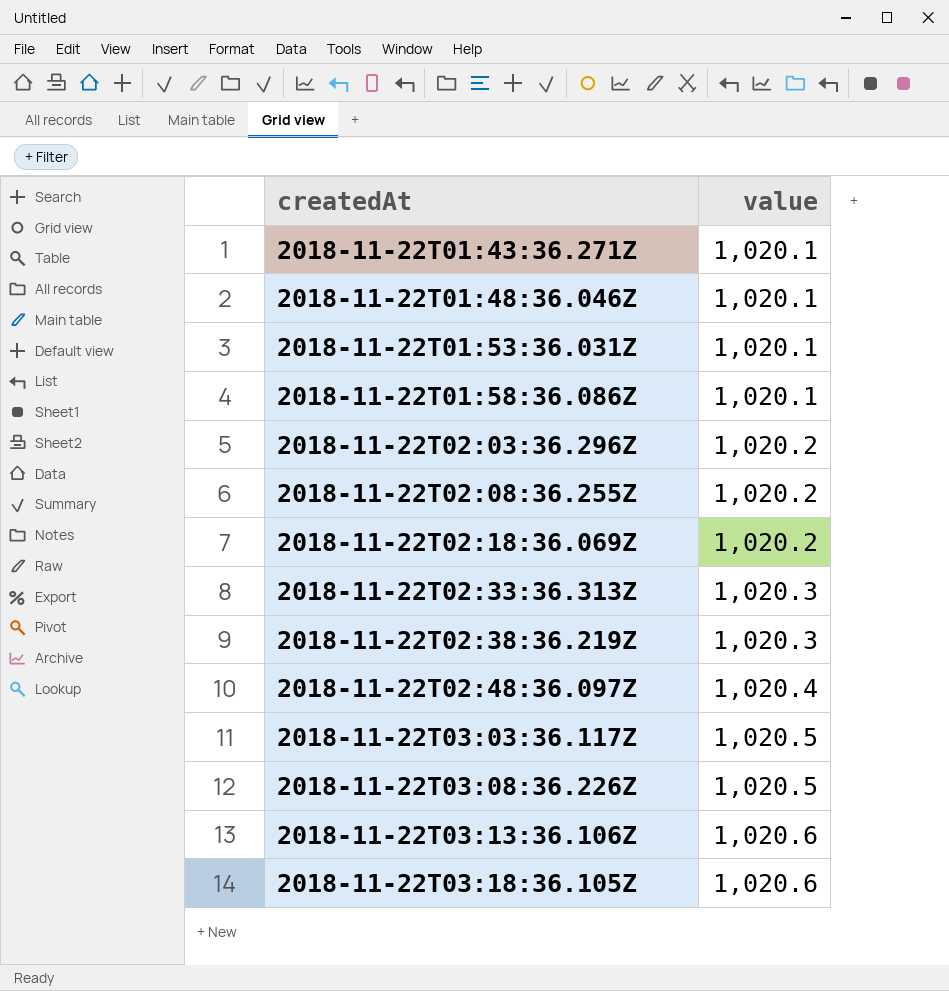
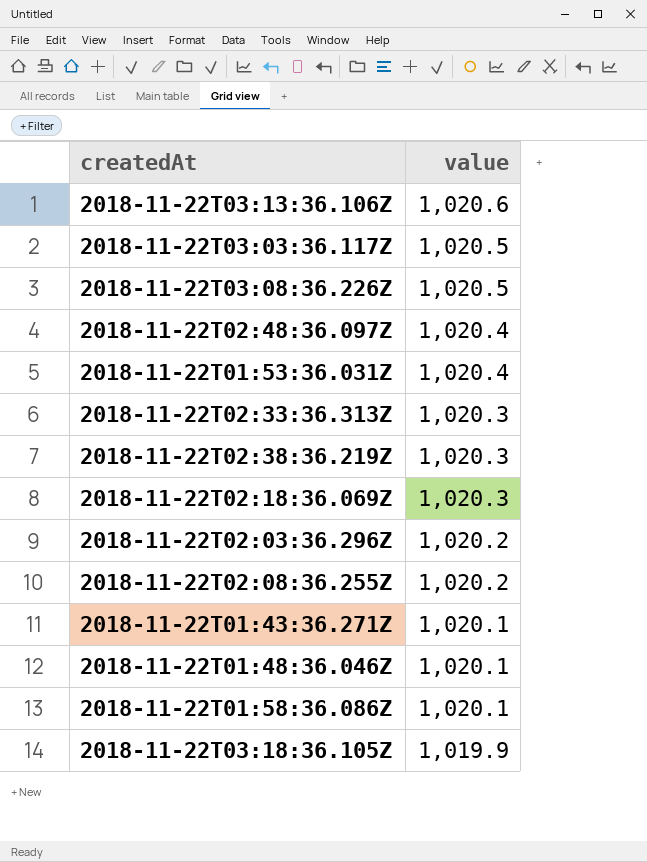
row order: createdAt ascending -> value descending
2018-11-22T01:53:36.031Z | value: 1,020.1 -> 1,020.4
2018-11-22T02:18:36.069Z | value: 1,020.2 -> 1,020.3
2018-11-22T03:18:36.105Z | value: 1,020.6 -> 1,019.9

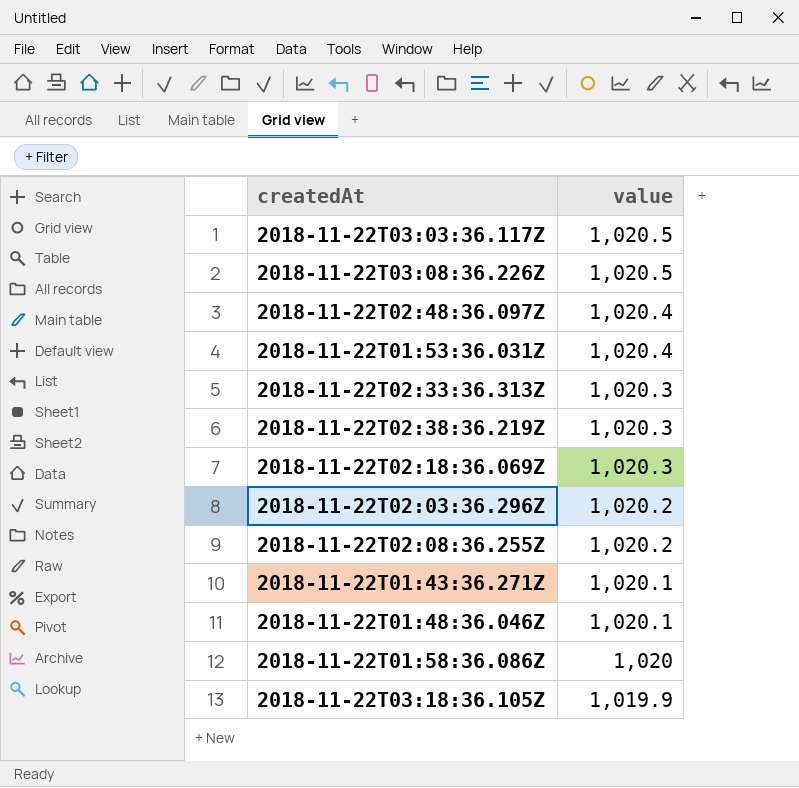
row 2018-11-22T03:13:36.106Z: 1,020.6 -> none
2018-11-22T01:58:36.086Z | value: 1,020.1 -> 1,020

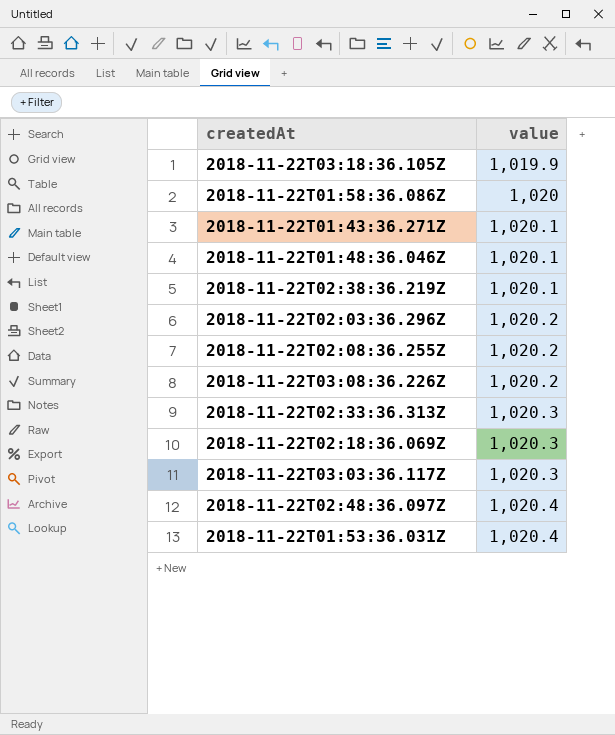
row order: value descending -> value ascending
2018-11-22T02:38:36.219Z | value: 1,020.3 -> 1,020.1
2018-11-22T03:08:36.226Z | value: 1,020.5 -> 1,020.2
2018-11-22T03:03:36.117Z | value: 1,020.5 -> 1,020.3

